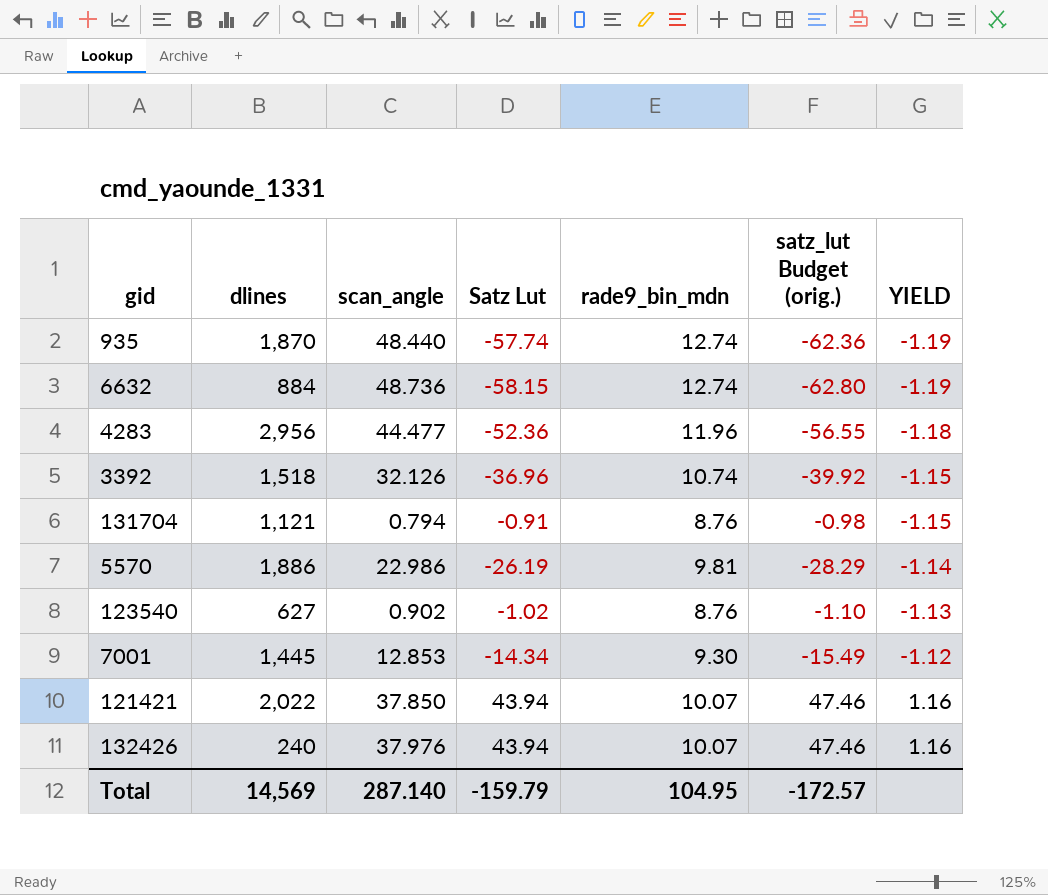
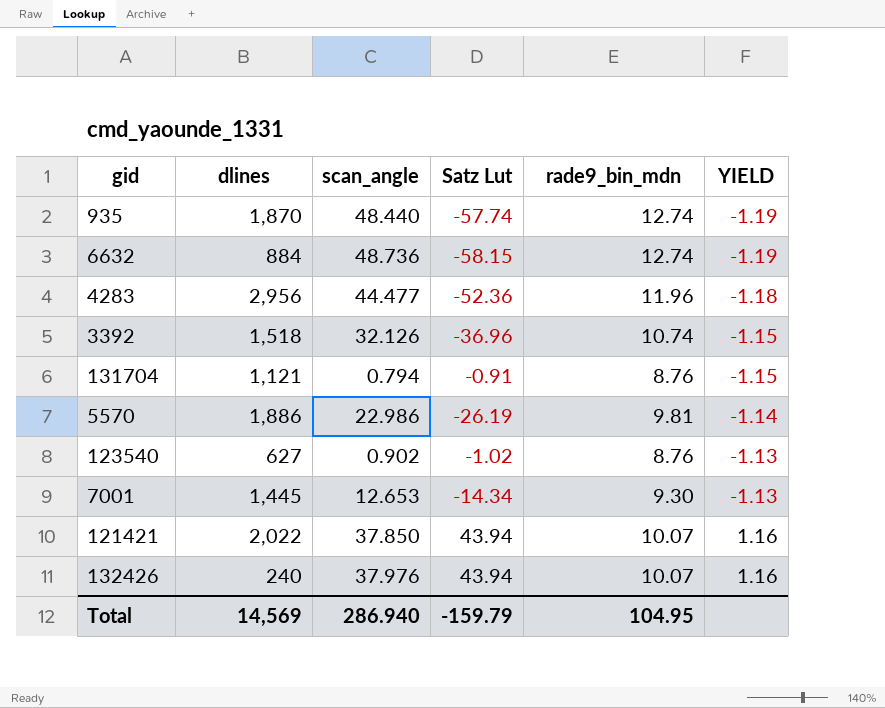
column satz_lut Budget (orig.) | formula: [Satz Lut] * 1.08 -> none
7001 | scan_angle: 12.853 -> 12.653
7001 | YIELD: -1.12 -> -1.13
Total | scan_angle: 287.140 -> 286.940

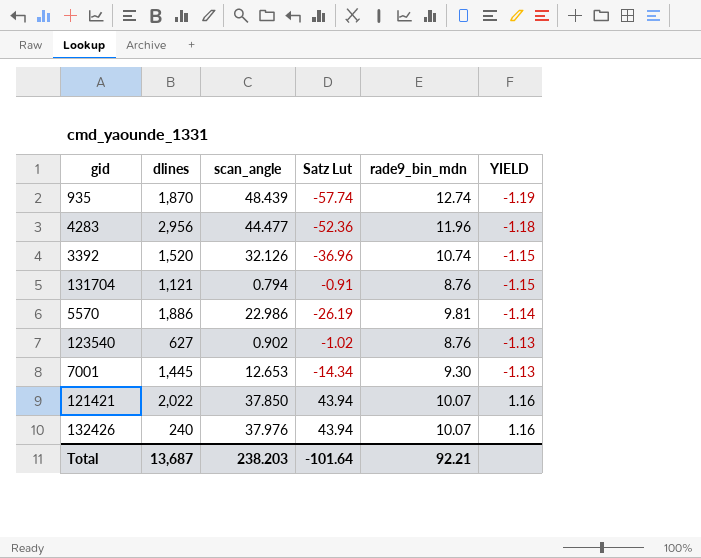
row 6632: 884 | 48.736 | -58.15 | 12.74 | -1.19 -> none
935 | scan_angle: 48.440 -> 48.439
3392 | dlines: 1,518 -> 1,520
Total | dlines: 14,569 -> 13,687
Total | scan_angle: 286.940 -> 238.203
Total | Satz Lut: -159.79 -> -101.64
Total | rade9_bin_mdn: 104.95 -> 92.21

